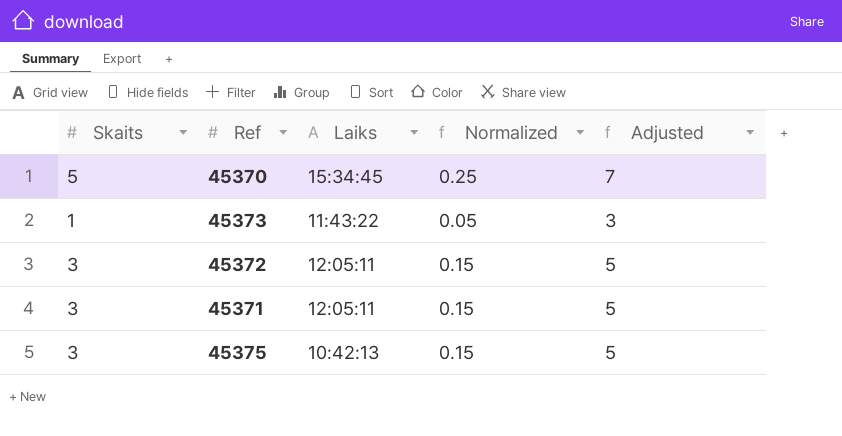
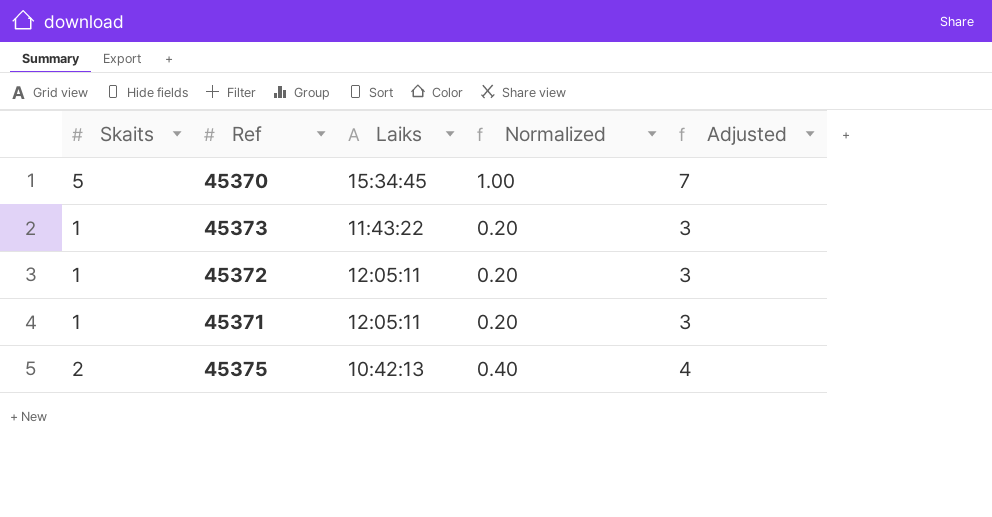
column Normalized | formula: [Skaits] * 0.05 -> [Skaits] * 0.2
45372 | Skaits: 3 -> 1
45372 | Adjusted: 5 -> 3
45371 | Skaits: 3 -> 1
45371 | Adjusted: 5 -> 3
45375 | Skaits: 3 -> 2
45375 | Adjusted: 5 -> 4

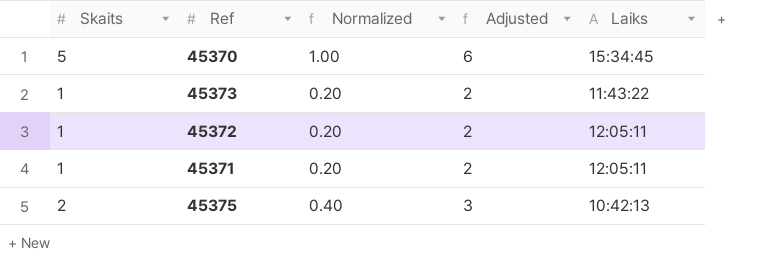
column Adjusted | formula: [Skaits] + 2 -> [Skaits] + 1
column Laiks | position: 3 -> 5

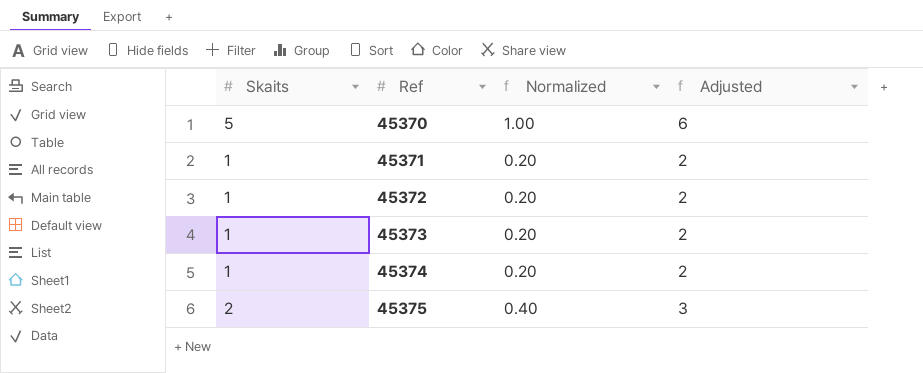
row order: none -> Ref ascending
column Laiks | position: 5 -> none
row 45374: none -> 1 | 0.20 | 2

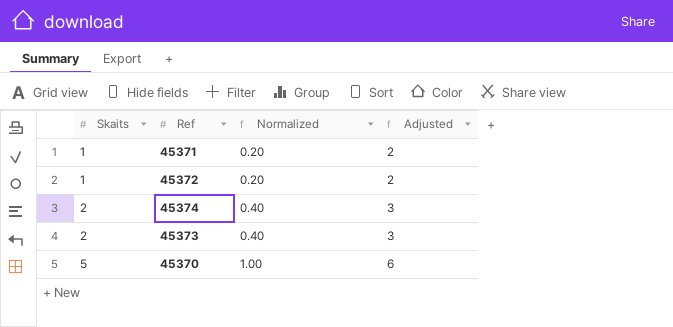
row order: Ref ascending -> Skaits ascending
row 45375: 2 | 0.40 | 3 -> none
45374 | Skaits: 1 -> 2
45374 | Normalized: 0.20 -> 0.40
45374 | Adjusted: 2 -> 3
45373 | Skaits: 1 -> 2
45373 | Normalized: 0.20 -> 0.40
45373 | Adjusted: 2 -> 3

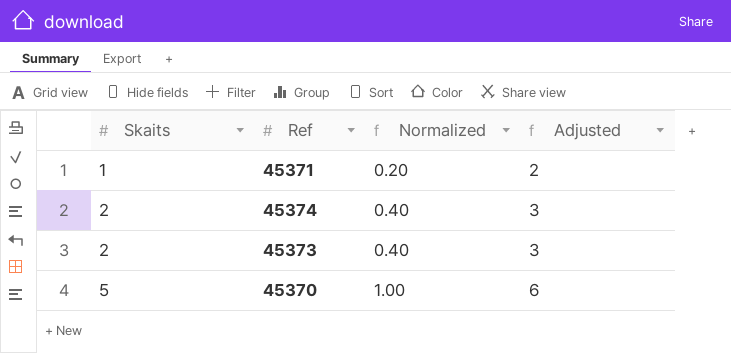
row 45372: 1 | 0.20 | 2 -> none

